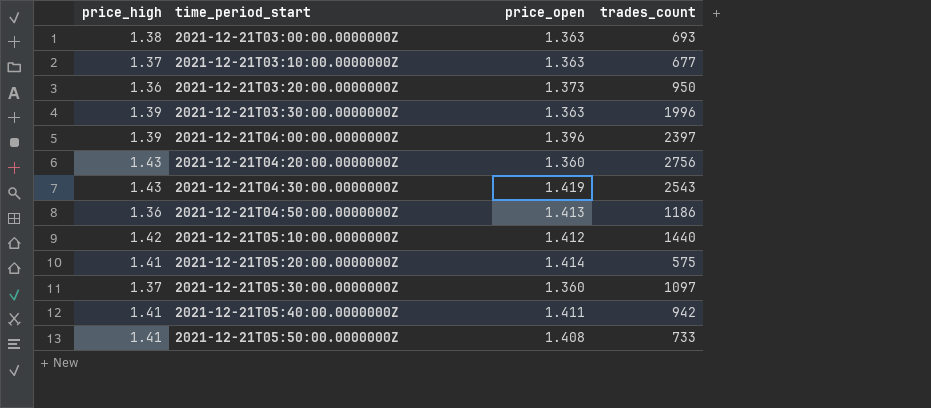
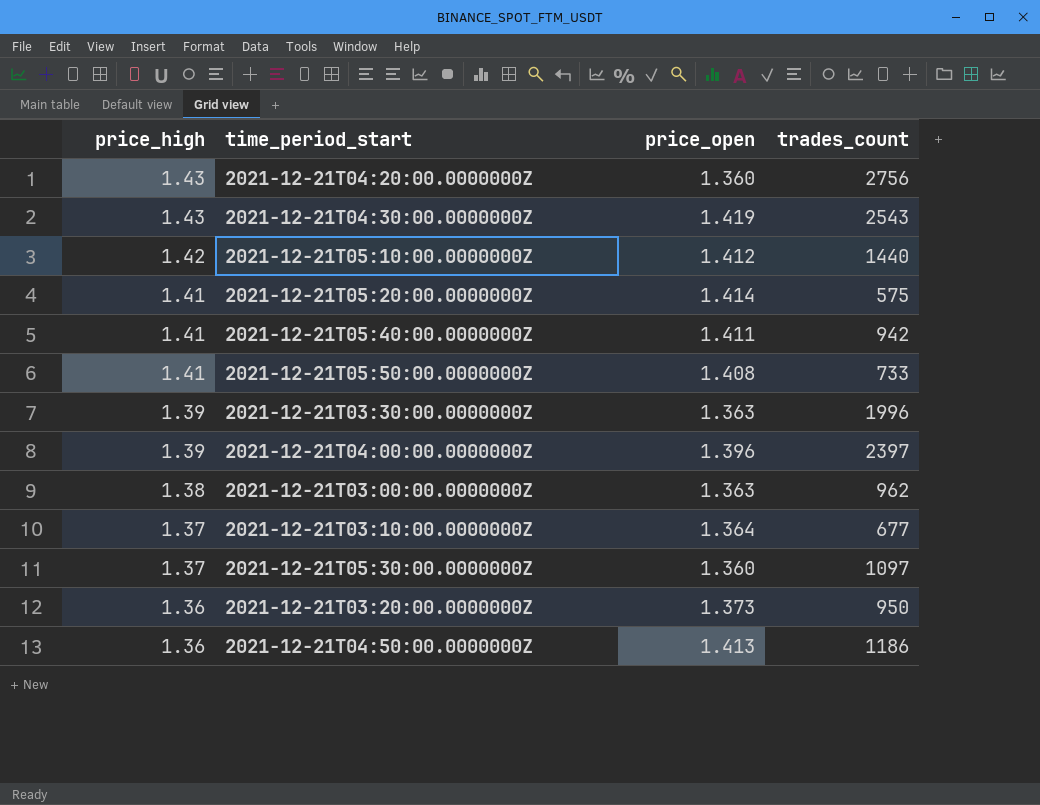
row order: time_period_start ascending -> price_high descending
2021-12-21T03:00:00.0000000Z | trades_count: 693 -> 962
2021-12-21T03:10:00.0000000Z | price_open: 1.363 -> 1.364

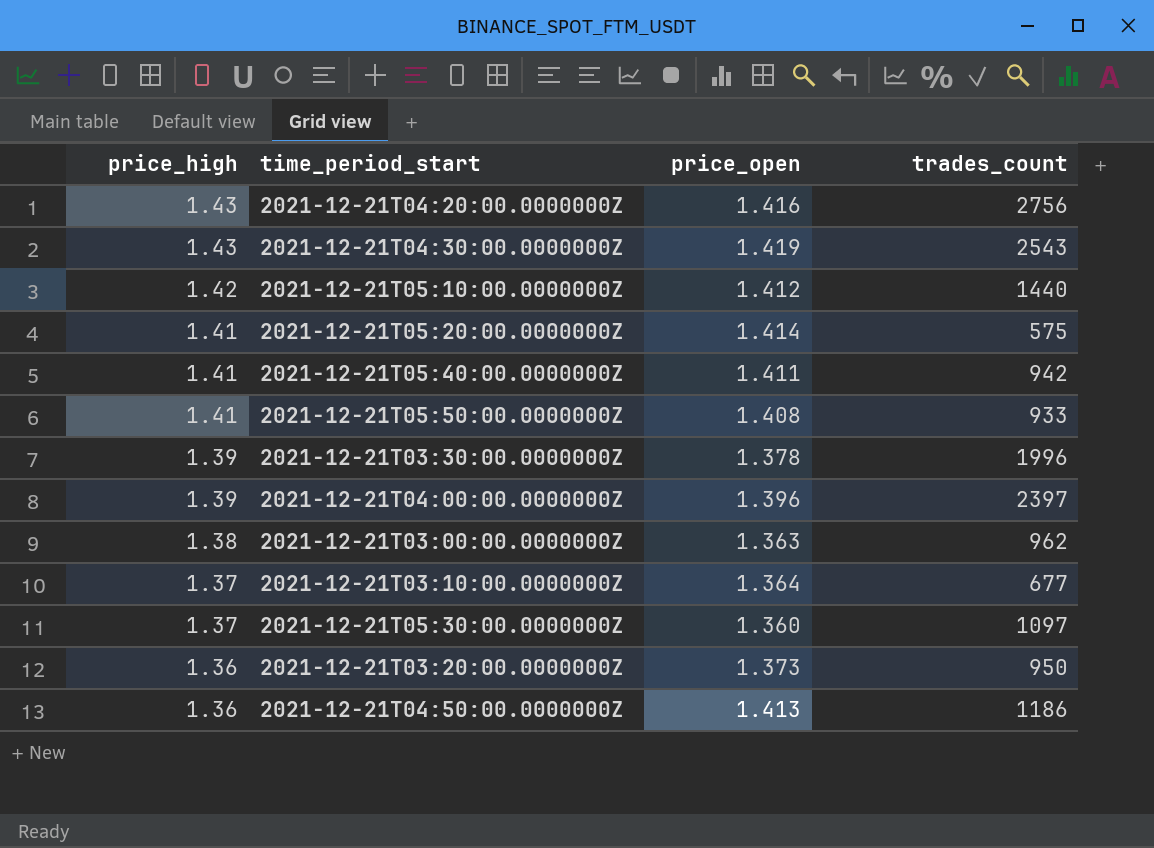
2021-12-21T04:20:00.0000000Z | price_open: 1.360 -> 1.416
2021-12-21T05:50:00.0000000Z | trades_count: 733 -> 933
2021-12-21T03:30:00.0000000Z | price_open: 1.363 -> 1.378

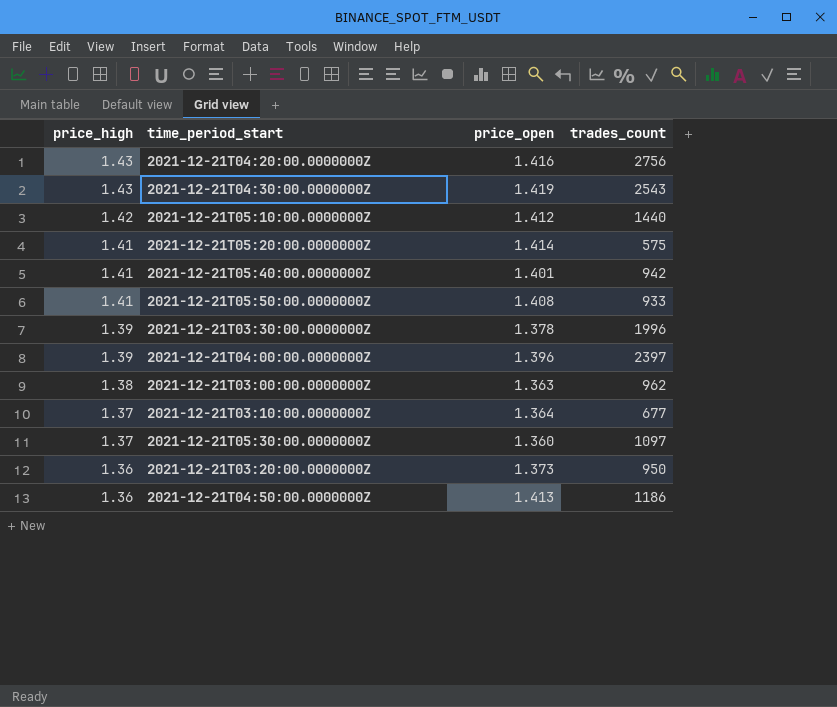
2021-12-21T05:40:00.0000000Z | price_open: 1.411 -> 1.401

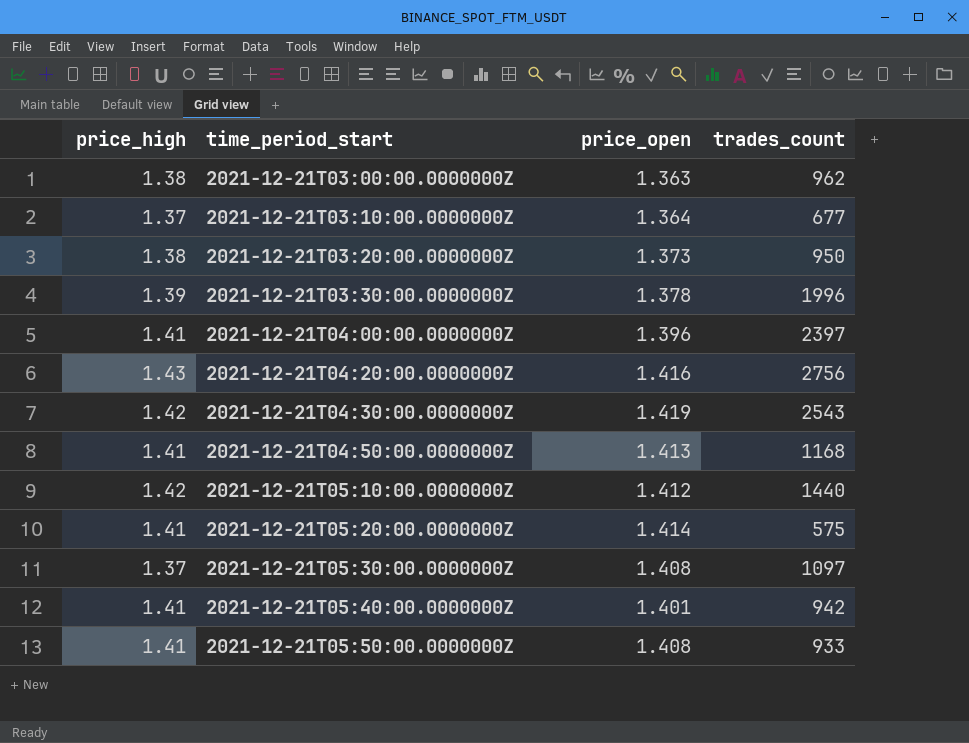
row order: price_high descending -> time_period_start ascending
2021-12-21T03:20:00.0000000Z | price_high: 1.36 -> 1.38
2021-12-21T04:00:00.0000000Z | price_high: 1.39 -> 1.41
2021-12-21T04:30:00.0000000Z | price_high: 1.43 -> 1.42
2021-12-21T04:50:00.0000000Z | price_high: 1.36 -> 1.41
2021-12-21T04:50:00.0000000Z | trades_count: 1186 -> 1168
2021-12-21T05:30:00.0000000Z | price_open: 1.360 -> 1.408

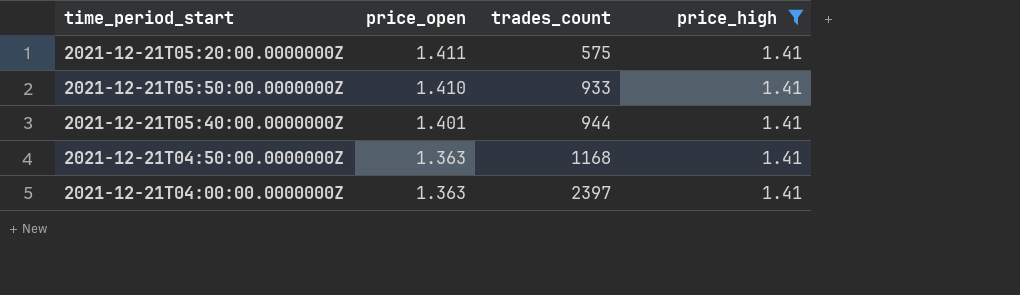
filter: none -> price_high = 1.41
row order: time_period_start ascending -> price_open descending
column price_high | position: 1 -> 4
2021-12-21T05:20:00.0000000Z | price_open: 1.414 -> 1.411
2021-12-21T05:50:00.0000000Z | price_open: 1.408 -> 1.410
2021-12-21T05:40:00.0000000Z | trades_count: 942 -> 944
2021-12-21T04:50:00.0000000Z | price_open: 1.413 -> 1.363
2021-12-21T04:00:00.0000000Z | price_open: 1.396 -> 1.363

